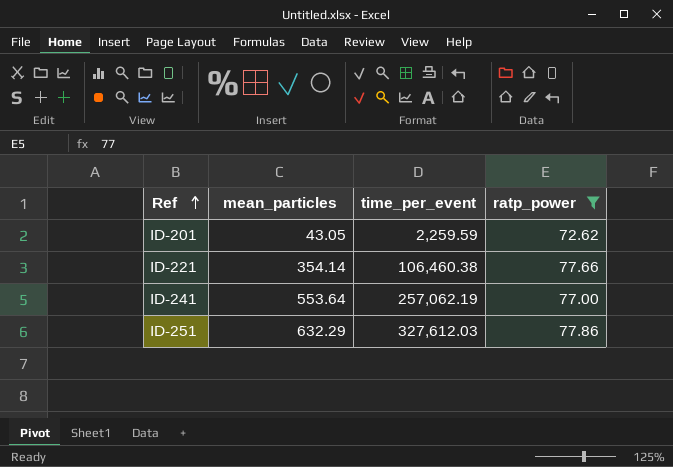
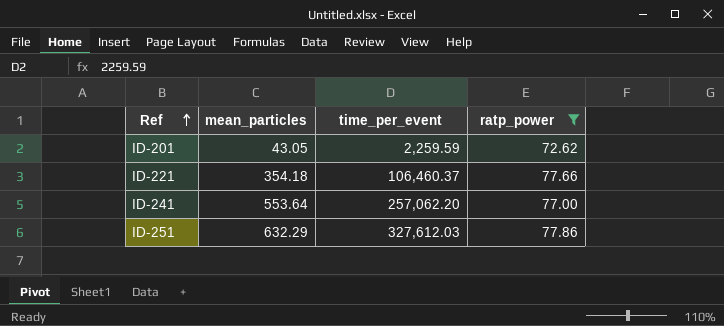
ID-221 | mean_particles: 354.14 -> 354.18
ID-221 | time_per_event: 106,460.38 -> 106,460.37
ID-241 | time_per_event: 257,062.19 -> 257,062.20

